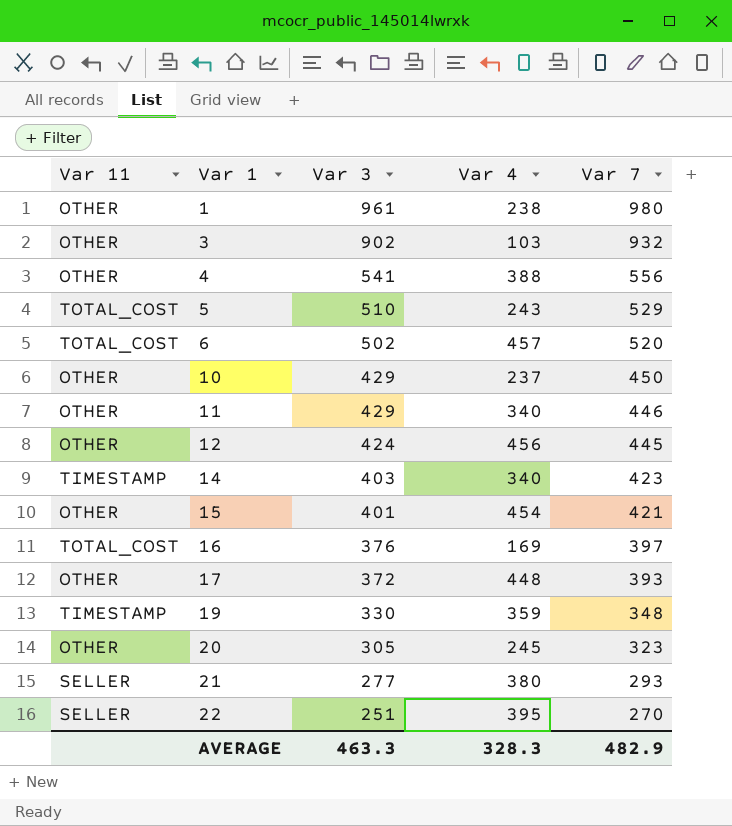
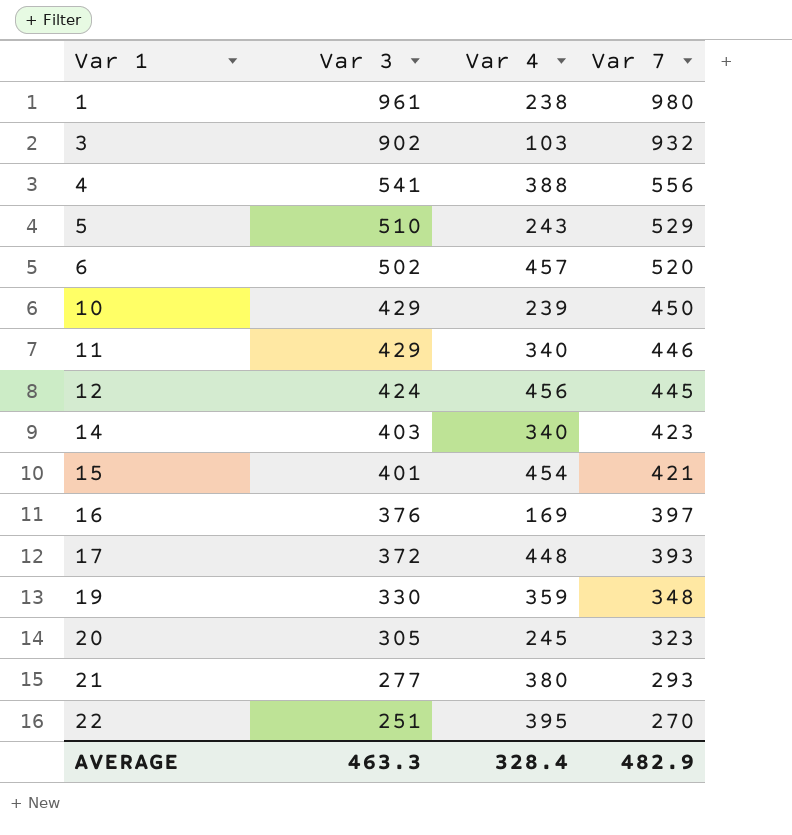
column Var 11 | position: 1 -> none
10 | Var 4: 237 -> 239
AVERAGE | Var 4: 328.3 -> 328.4

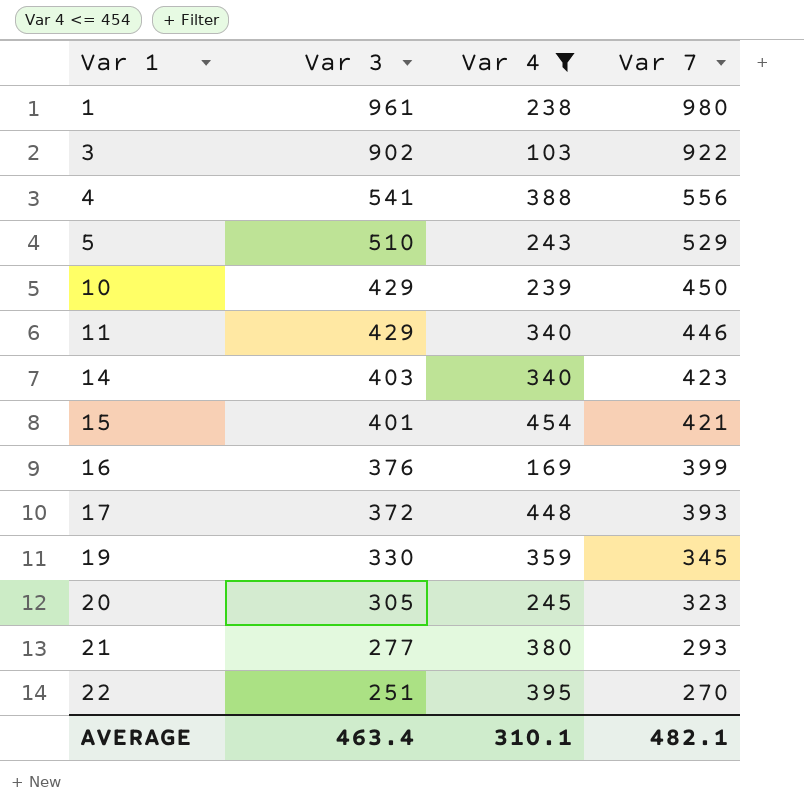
filter: none -> Var 4 <= 454
3 | Var 7: 932 -> 922
16 | Var 7: 397 -> 399
19 | Var 7: 348 -> 345
AVERAGE | Var 3: 463.3 -> 463.4
AVERAGE | Var 4: 328.4 -> 310.1
AVERAGE | Var 7: 482.9 -> 482.1

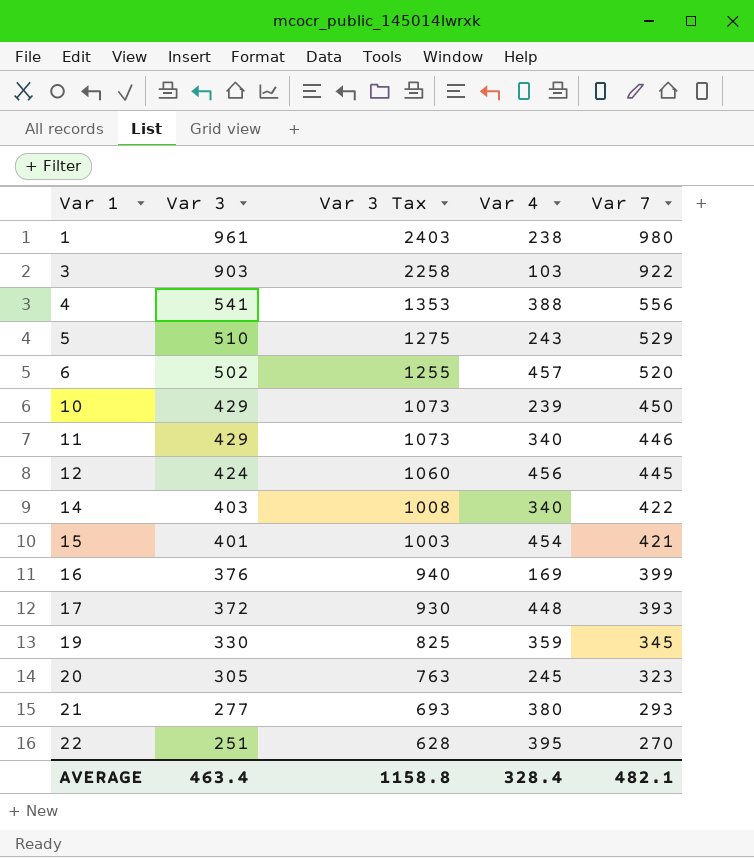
filter: Var 4 <= 454 -> none
column Var 3 Tax | formula: none -> [Var 3] * 2.5
3 | Var 3: 902 -> 903
14 | Var 7: 423 -> 422
AVERAGE | Var 4: 310.1 -> 328.4

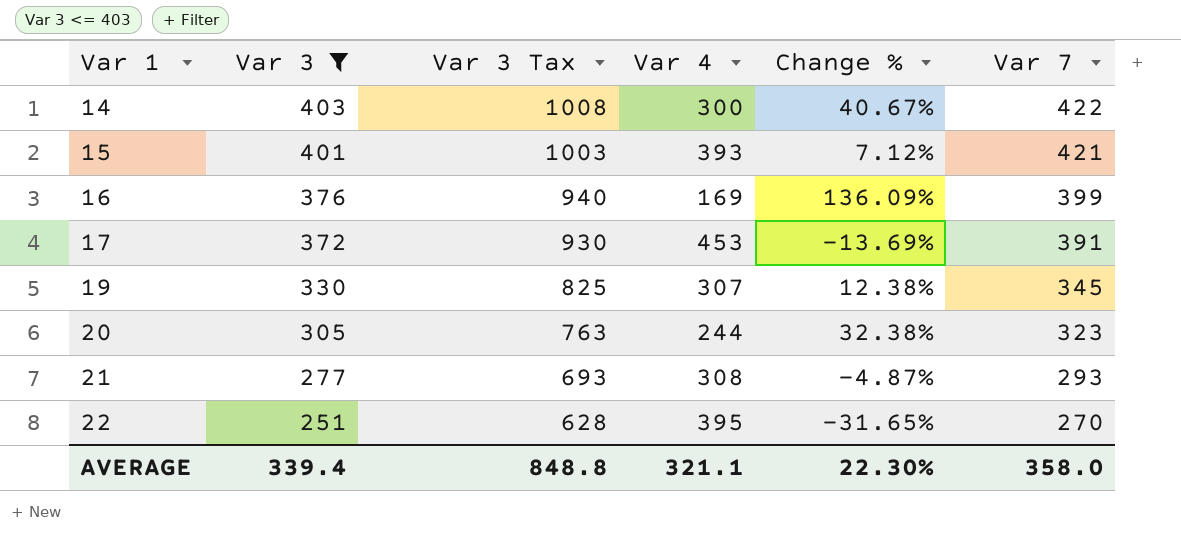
filter: none -> Var 3 <= 403
column Change % | formula: none -> ([Var 7] - [Var 4]) / [Var 4]
14 | Var 4: 340 -> 300
15 | Var 4: 454 -> 393
17 | Var 4: 448 -> 453
17 | Var 7: 393 -> 391
19 | Var 4: 359 -> 307
20 | Var 4: 245 -> 244
21 | Var 4: 380 -> 308
AVERAGE | Var 3: 463.4 -> 339.4
AVERAGE | Var 3 Tax: 1158.8 -> 848.8
AVERAGE | Var 4: 328.4 -> 321.1
AVERAGE | Var 7: 482.1 -> 358.0

